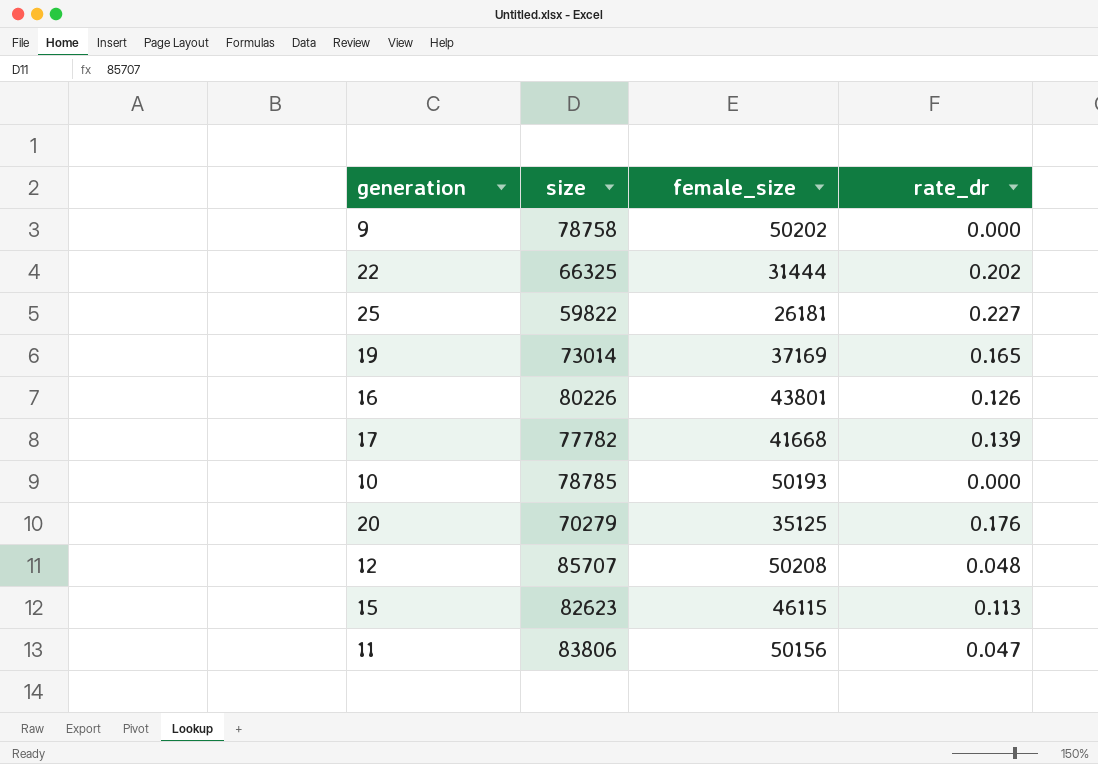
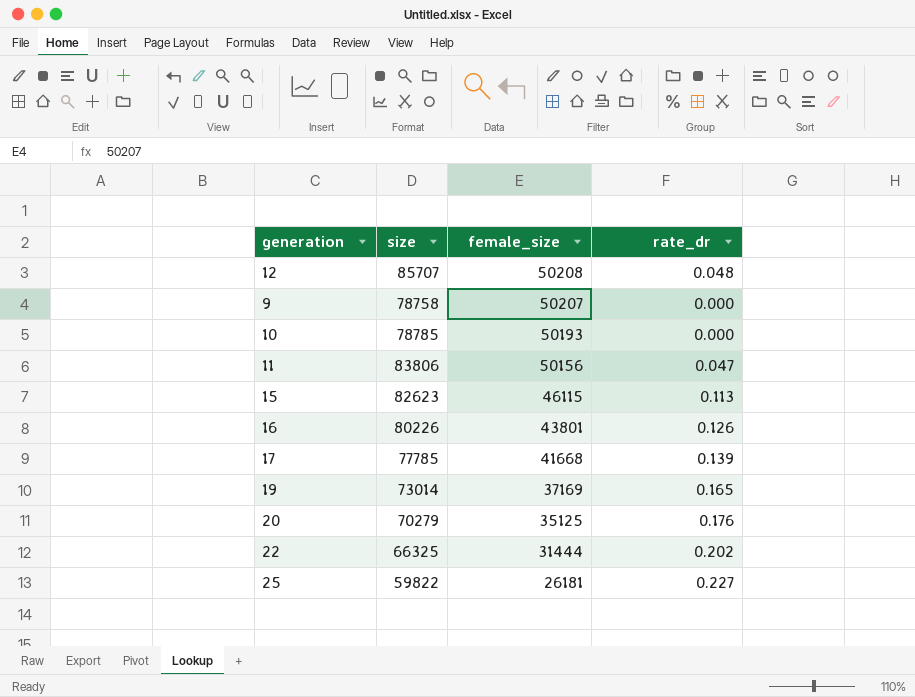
row order: none -> female_size descending
9 | female_size: 50202 -> 50207
17 | size: 77782 -> 77785

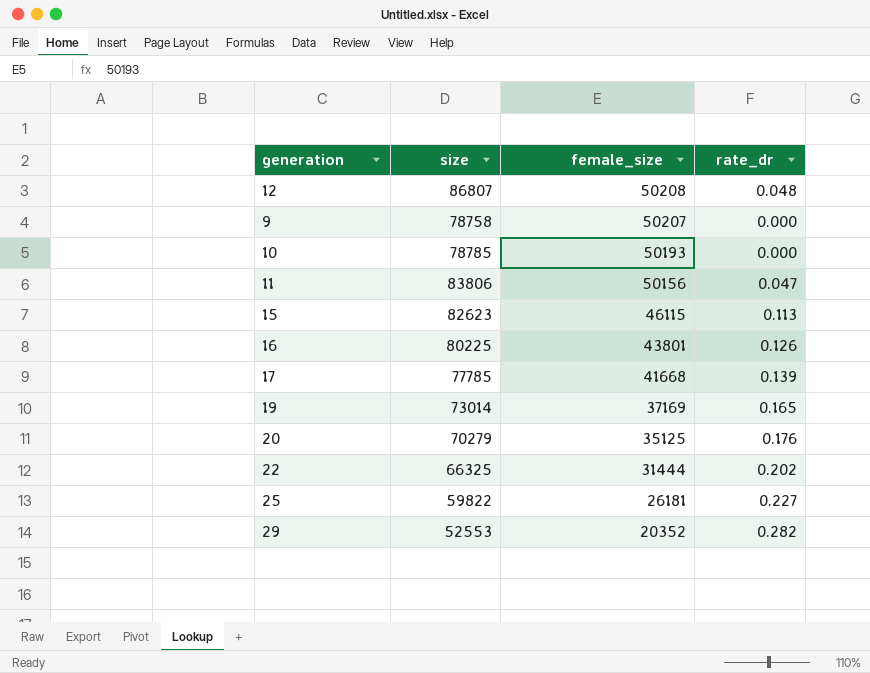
12 | size: 85707 -> 86807
16 | size: 80226 -> 80225
row 29: none -> 52553 | 20352 | 0.282

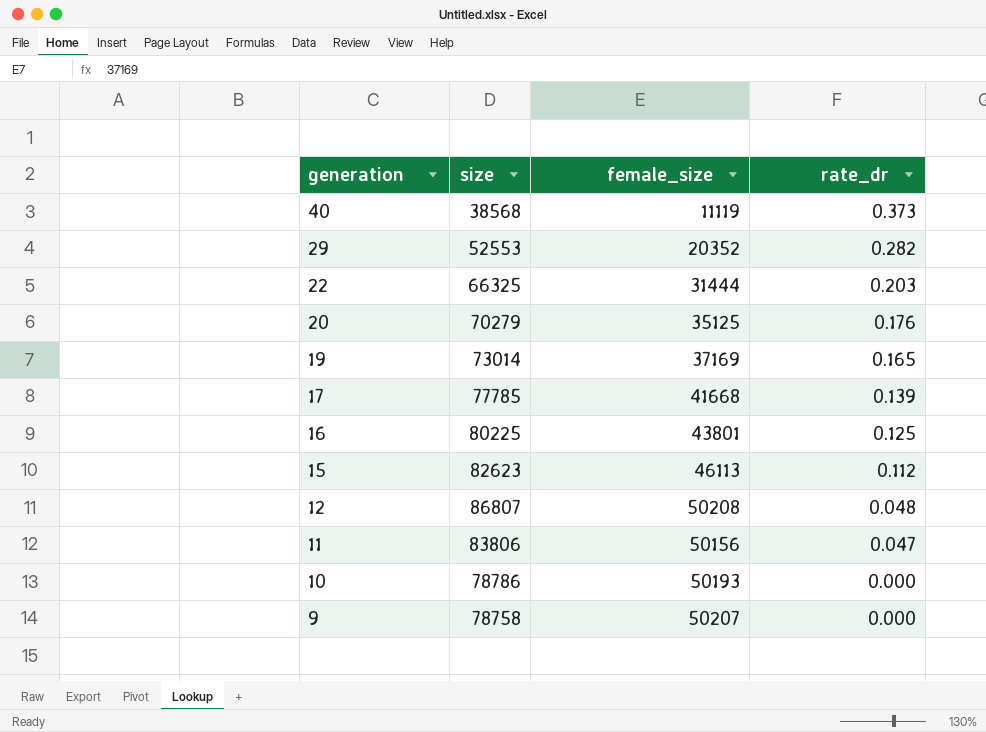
row order: female_size descending -> generation descending
row 25: 59822 | 26181 | 0.227 -> none
row 40: none -> 38568 | 11119 | 0.373
22 | rate_dr: 0.202 -> 0.203
16 | rate_dr: 0.126 -> 0.125
15 | female_size: 46115 -> 46113
15 | rate_dr: 0.113 -> 0.112
10 | size: 78785 -> 78786

